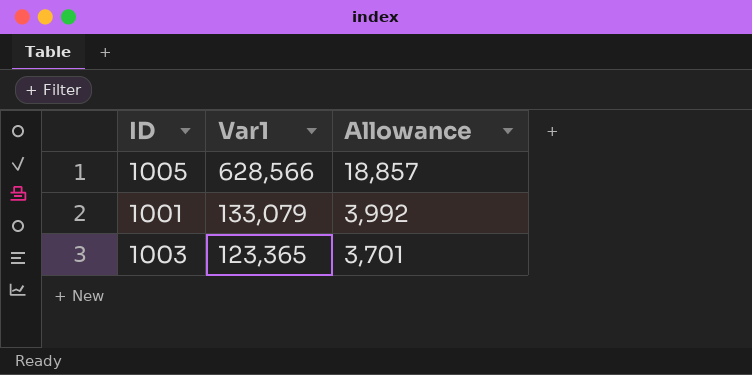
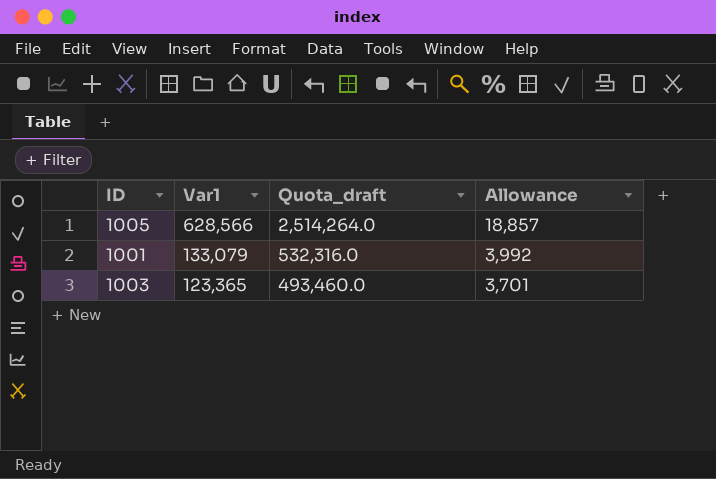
column Quota_draft | formula: none -> [Var1] * 4

